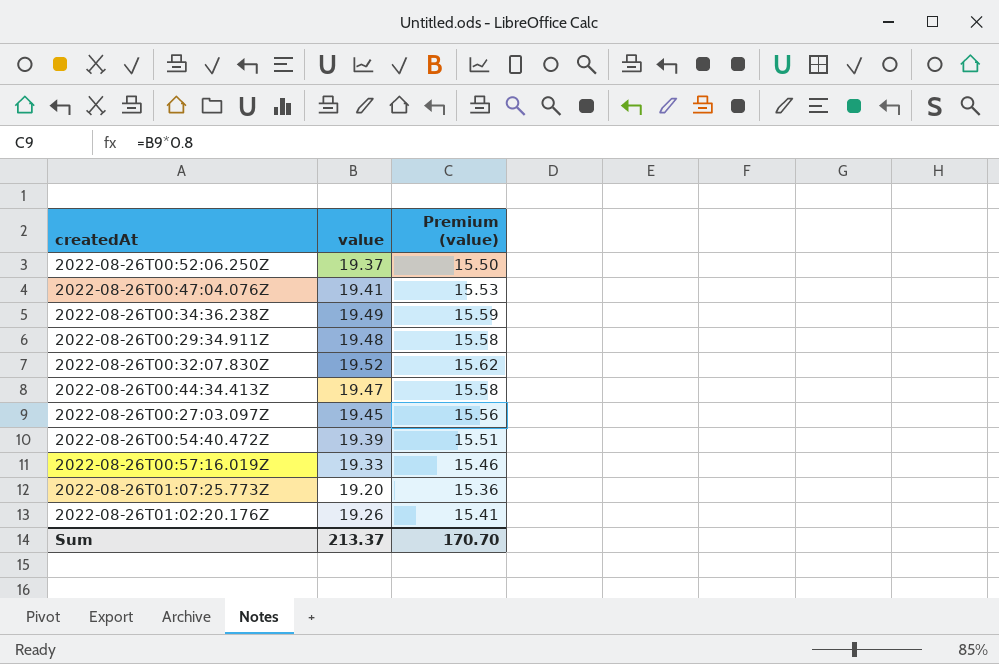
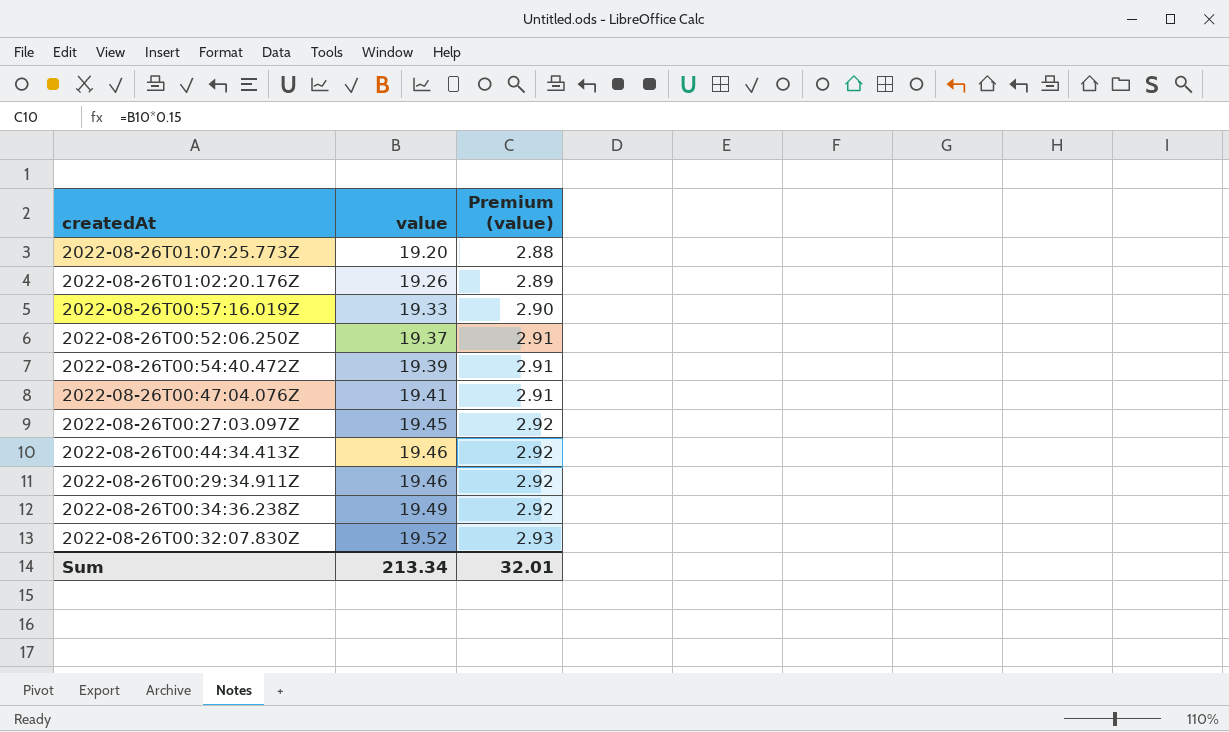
row order: none -> value ascending
column Premium (value) | formula: [value] * 0.8 -> [value] * 0.15
2022-08-26T00:44:34.413Z | value: 19.47 -> 19.46
2022-08-26T00:29:34.911Z | value: 19.48 -> 19.46
Sum | value: 213.37 -> 213.34
Sum | Premium (value): 170.70 -> 32.01

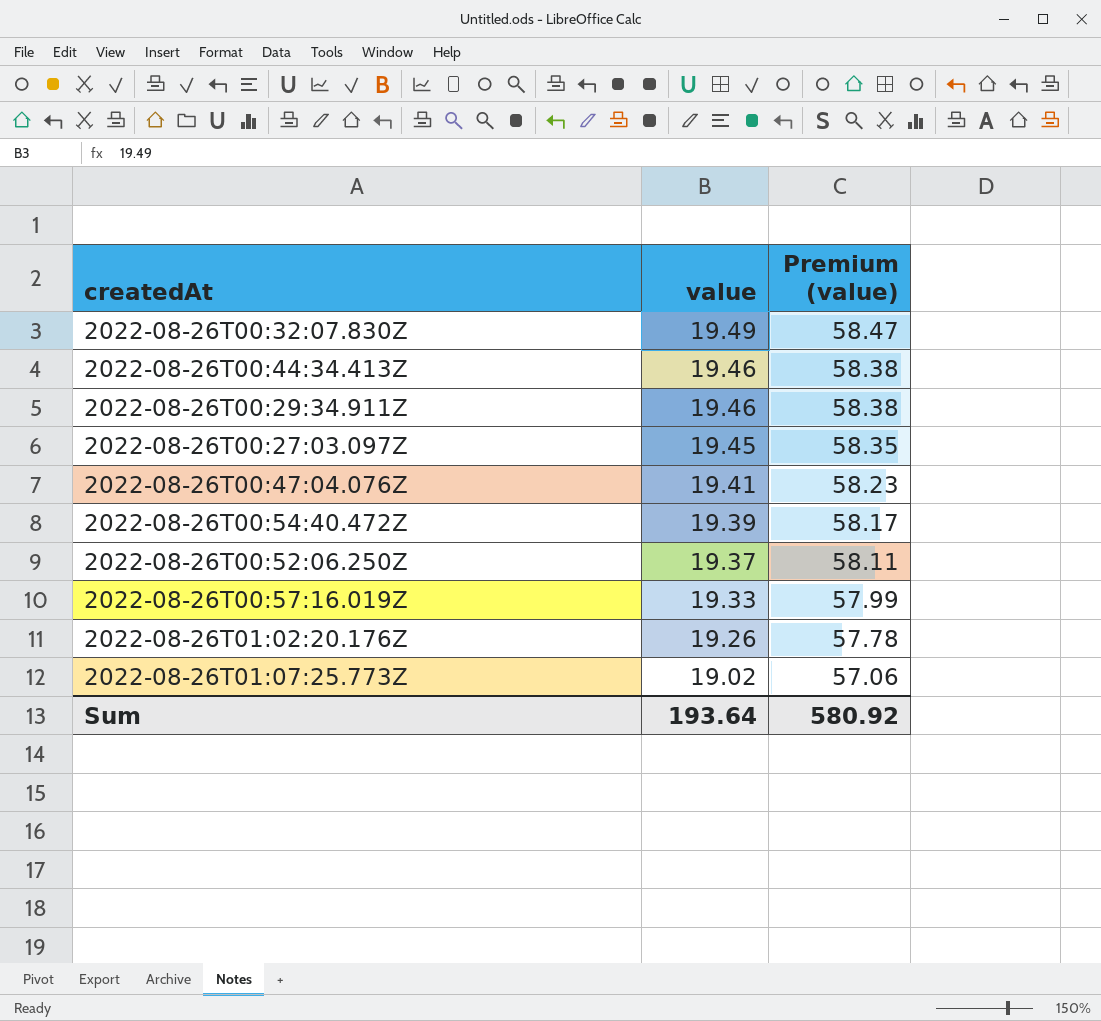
row order: value ascending -> value descending
column Premium (value) | formula: [value] * 0.15 -> [value] * 3
row 2022-08-26T00:34:36.238Z: 19.49 | 2.92 -> none
2022-08-26T00:32:07.830Z | value: 19.52 -> 19.49
2022-08-26T01:07:25.773Z | value: 19.20 -> 19.02
Sum | value: 213.34 -> 193.64
Sum | Premium (value): 32.01 -> 580.92

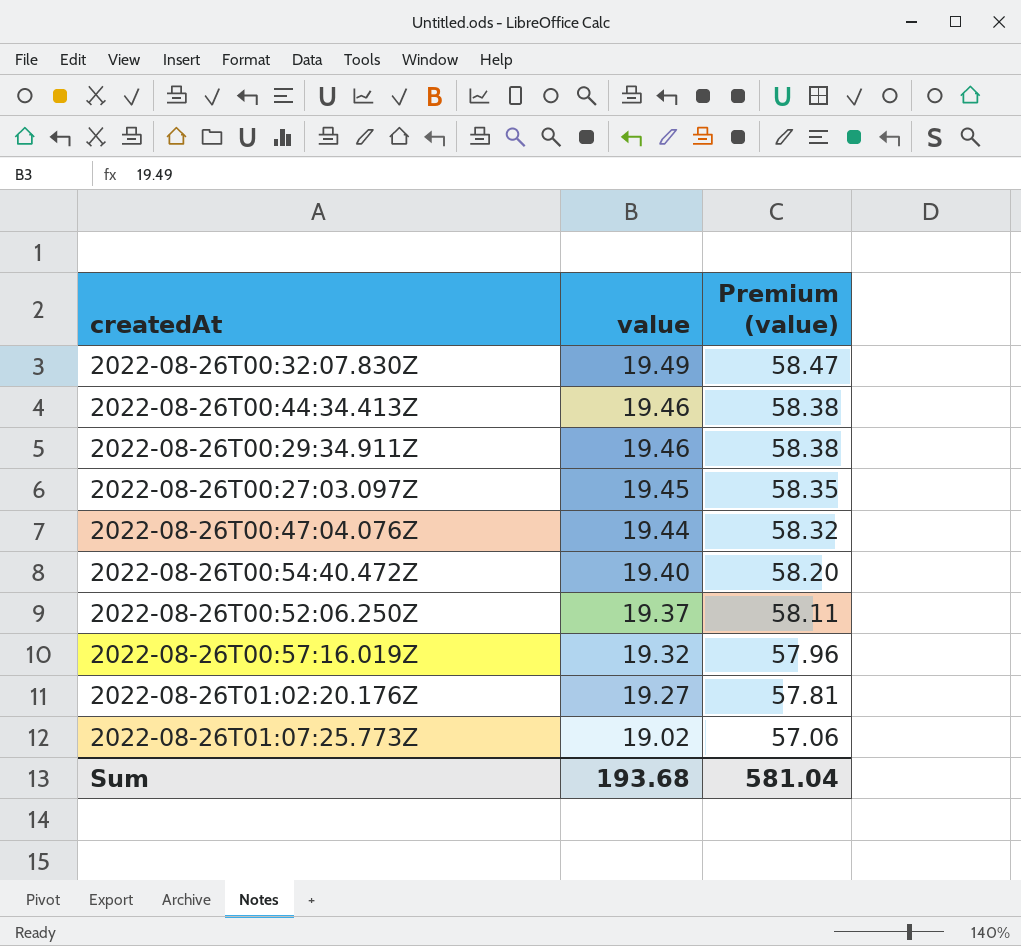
2022-08-26T00:47:04.076Z | value: 19.41 -> 19.44
2022-08-26T00:47:04.076Z | Premium (value): 58.23 -> 58.32
2022-08-26T00:54:40.472Z | value: 19.39 -> 19.40
2022-08-26T00:54:40.472Z | Premium (value): 58.17 -> 58.20
2022-08-26T00:57:16.019Z | value: 19.33 -> 19.32
2022-08-26T00:57:16.019Z | Premium (value): 57.99 -> 57.96
2022-08-26T01:02:20.176Z | value: 19.26 -> 19.27
2022-08-26T01:02:20.176Z | Premium (value): 57.78 -> 57.81
Sum | value: 193.64 -> 193.68
Sum | Premium (value): 580.92 -> 581.04

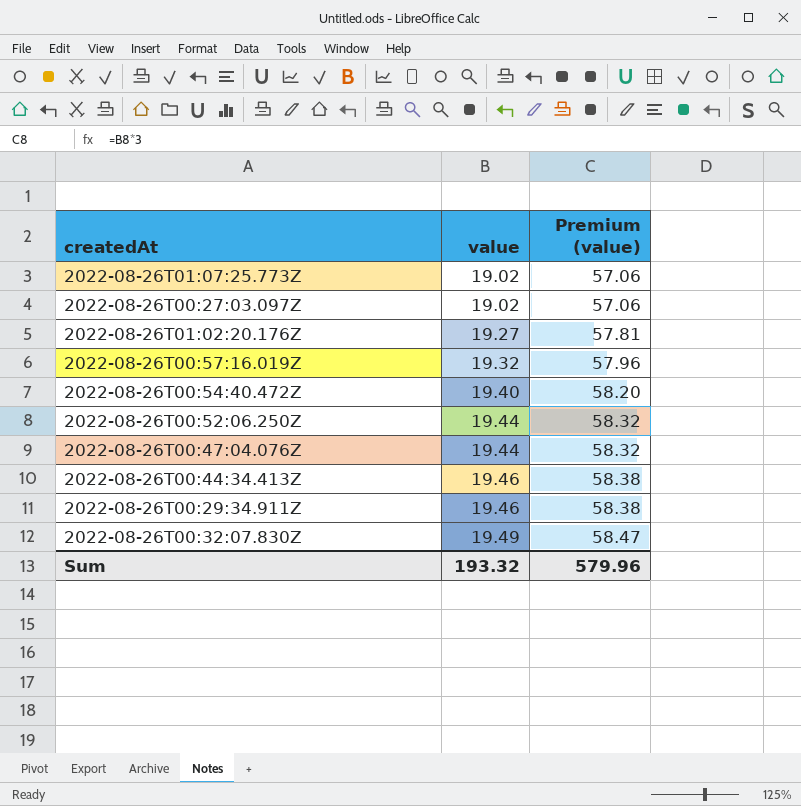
row order: value descending -> value ascending
2022-08-26T00:27:03.097Z | value: 19.45 -> 19.02
2022-08-26T00:27:03.097Z | Premium (value): 58.35 -> 57.06
2022-08-26T00:52:06.250Z | value: 19.37 -> 19.44
2022-08-26T00:52:06.250Z | Premium (value): 58.11 -> 58.32
Sum | value: 193.68 -> 193.32
Sum | Premium (value): 581.04 -> 579.96

